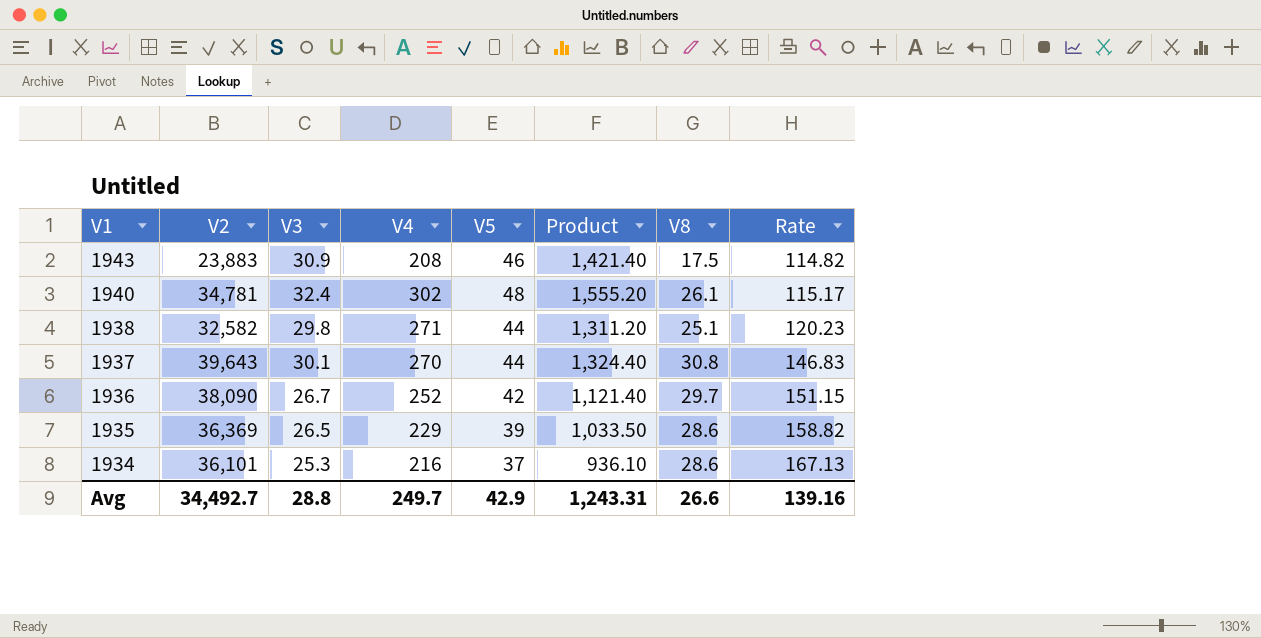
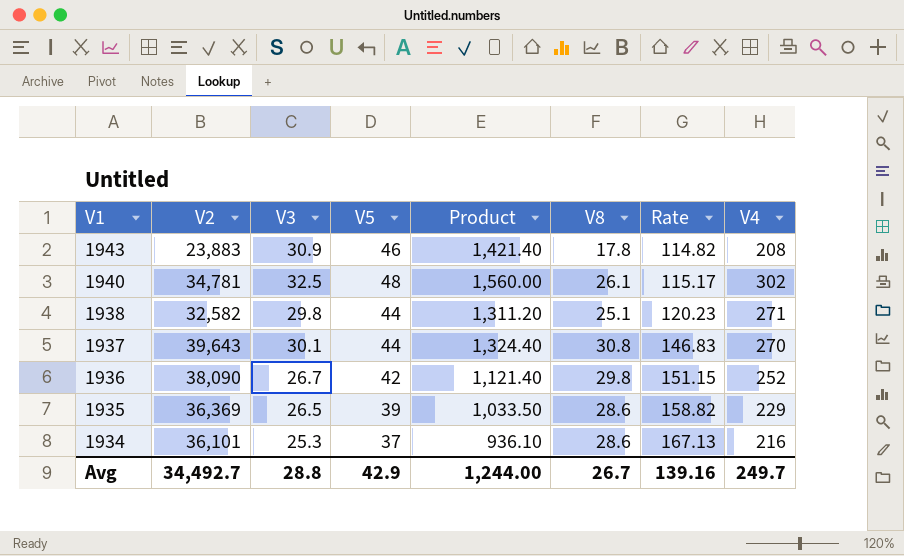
column V4 | position: 4 -> 8
1943 | V8: 17.5 -> 17.8
1940 | V3: 32.4 -> 32.5
1940 | Product: 1,555.20 -> 1,560.00
1936 | V8: 29.7 -> 29.8
Avg | Product: 1,243.31 -> 1,244.00
Avg | V8: 26.6 -> 26.7

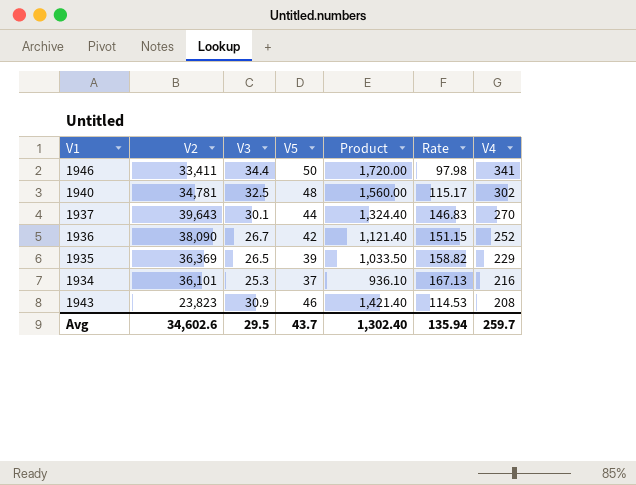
row order: V1 descending -> V4 descending
column V8 | position: 6 -> none
row 1938: 32,582 | 29.8 | 44 | 1,311.20 | 25.1 | 120.23 | 271 -> none
row 1946: none -> 33,411 | 34.4 | 50 | 1,720.00 | 97.98 | 341
1943 | V2: 23,883 -> 23,823
1943 | Rate: 114.82 -> 114.53
Avg | V2: 34,492.7 -> 34,602.6
Avg | V3: 28.8 -> 29.5
Avg | V5: 42.9 -> 43.7
Avg | Product: 1,244.00 -> 1,302.40
Avg | Rate: 139.16 -> 135.94
Avg | V4: 249.7 -> 259.7

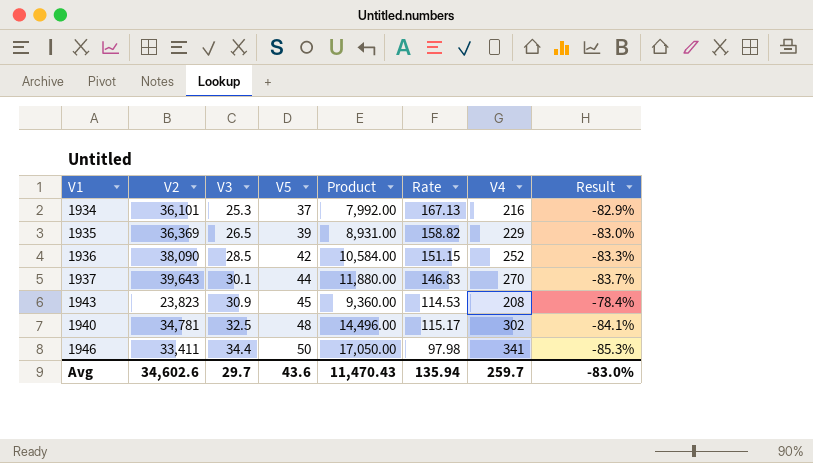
row order: V4 descending -> V3 ascending
column Product | formula: [V3] * [V5] -> [V5] * [V4]
column Result | formula: none -> ([V5] - [V4]) / [V4]
1936 | V3: 26.7 -> 28.5
1943 | V5: 46 -> 45
Avg | V3: 29.5 -> 29.7
Avg | V5: 43.7 -> 43.6
Avg | Product: 1,302.40 -> 11,470.43

